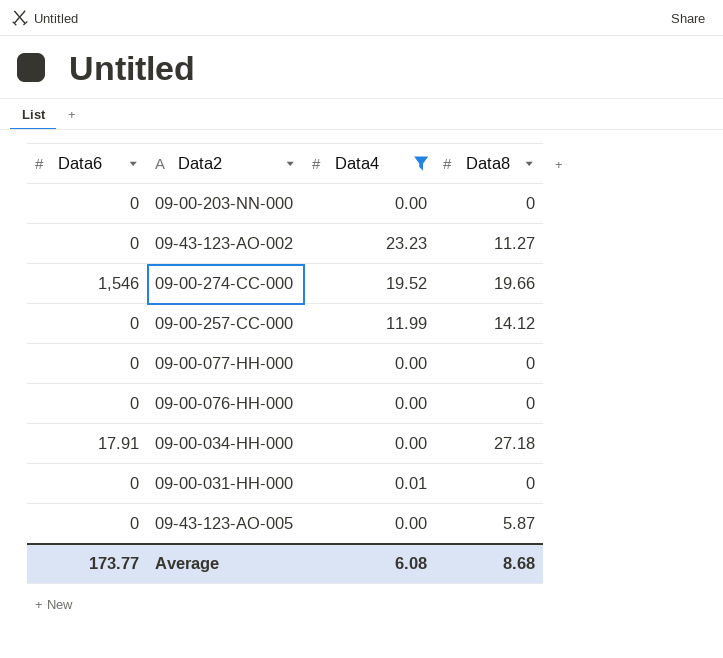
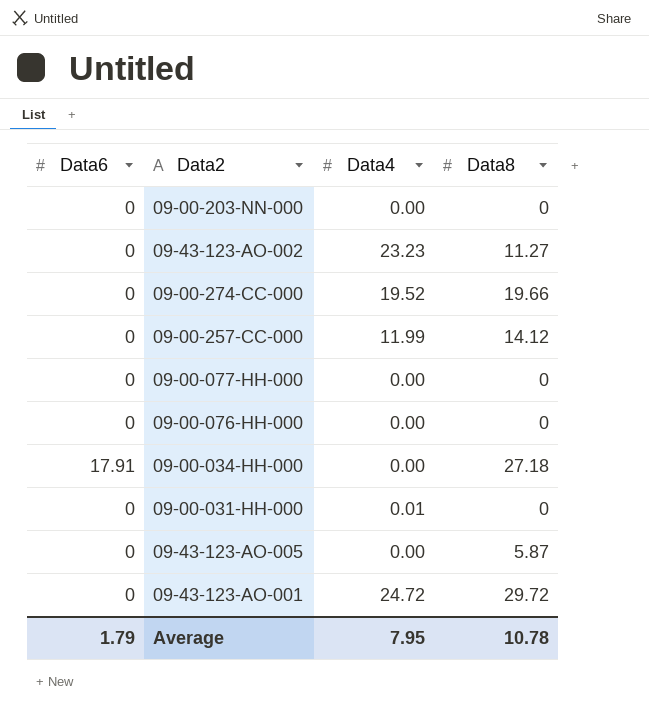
filter: Data4 != 24.72 -> none
09-00-274-CC-000 | Data6: 1,546 -> 0
Average | Data6: 173.77 -> 1.79
Average | Data4: 6.08 -> 7.95
Average | Data8: 8.68 -> 10.78

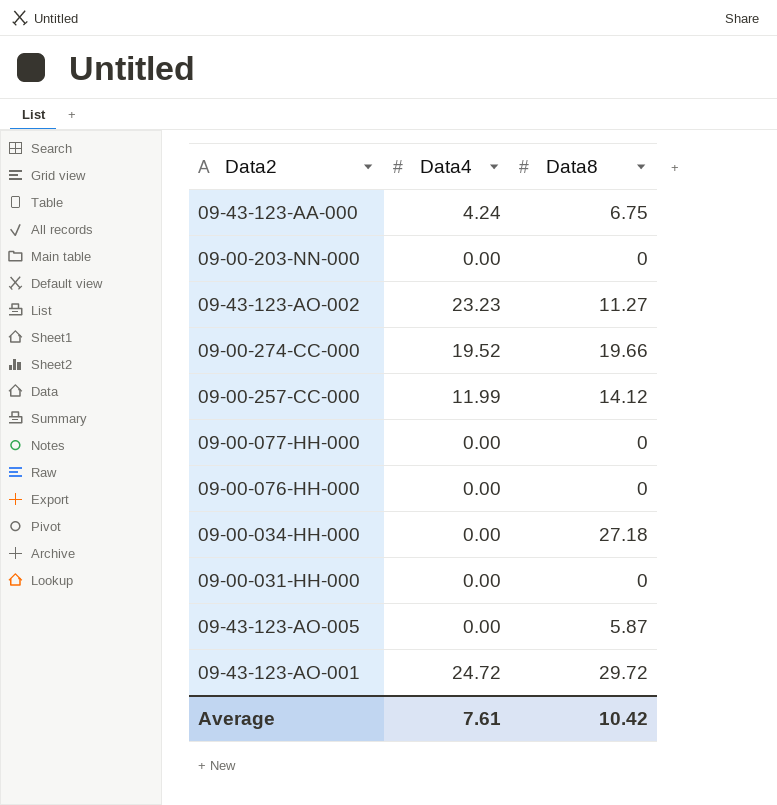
column Data6 | position: 1 -> none
row 09-43-123-AA-000: none -> 4.24 | 6.75
09-00-031-HH-000 | Data4: 0.01 -> 0.00
Average | Data4: 7.95 -> 7.61
Average | Data8: 10.78 -> 10.42

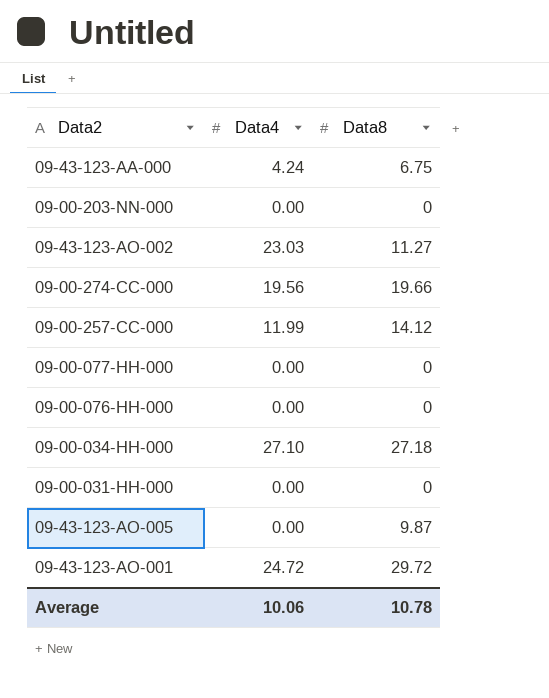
09-43-123-AO-002 | Data4: 23.23 -> 23.03
09-00-274-CC-000 | Data4: 19.52 -> 19.56
09-00-034-HH-000 | Data4: 0.00 -> 27.10
09-43-123-AO-005 | Data8: 5.87 -> 9.87
Average | Data4: 7.61 -> 10.06
Average | Data8: 10.42 -> 10.78

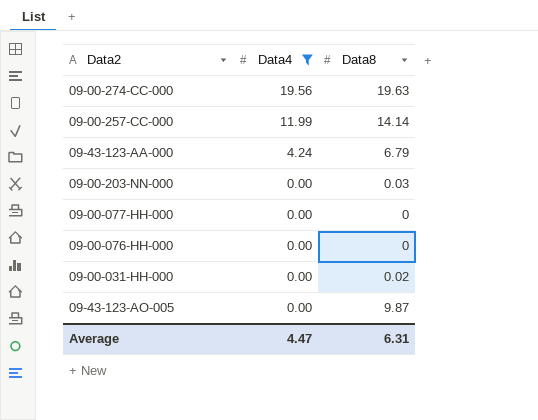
filter: none -> Data4 <= 19.56
row order: none -> Data4 descending
09-00-274-CC-000 | Data8: 19.66 -> 19.63
09-00-257-CC-000 | Data8: 14.12 -> 14.14
09-43-123-AA-000 | Data8: 6.75 -> 6.79
09-00-203-NN-000 | Data8: 0 -> 0.03
09-00-031-HH-000 | Data8: 0 -> 0.02
Average | Data4: 10.06 -> 4.47
Average | Data8: 10.78 -> 6.31

